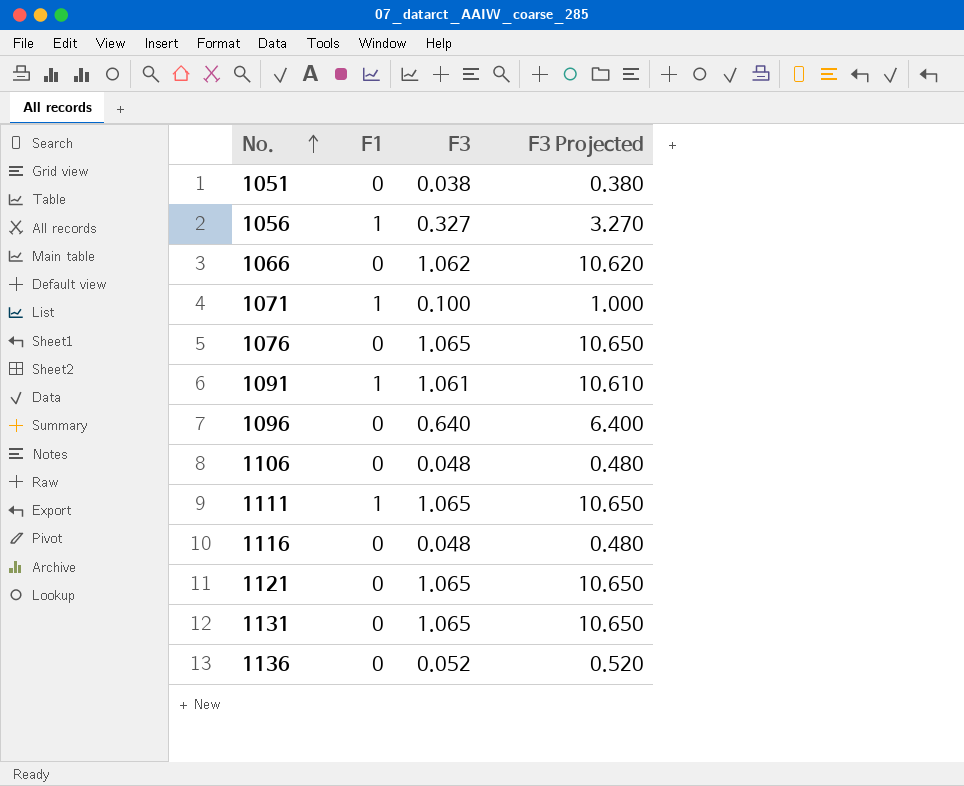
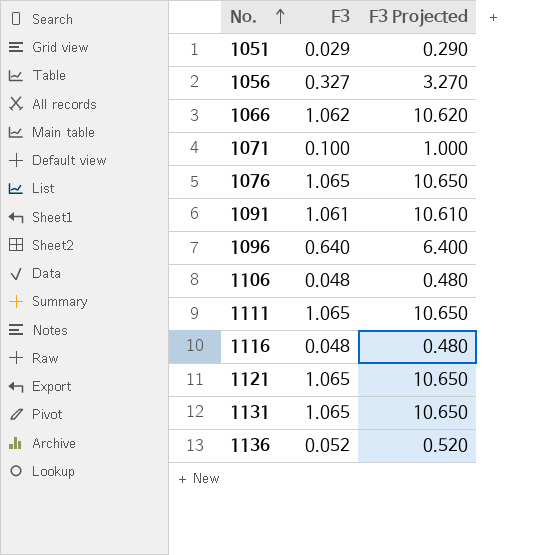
column F1 | position: 2 -> none
1051 | F3: 0.038 -> 0.029
1051 | F3 Projected: 0.380 -> 0.290

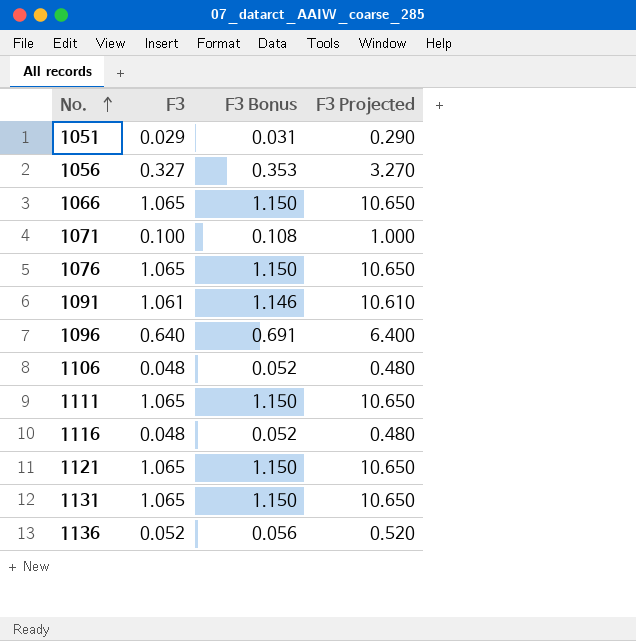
column F3 Bonus | formula: none -> [F3] * 1.08
1066 | F3: 1.062 -> 1.065
1066 | F3 Projected: 10.620 -> 10.650

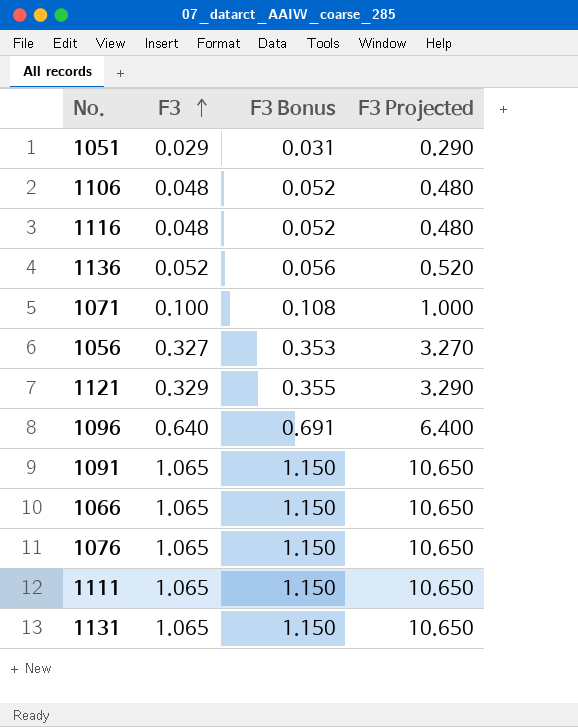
row order: No. ascending -> F3 ascending
1121 | F3: 1.065 -> 0.329
1121 | F3 Bonus: 1.150 -> 0.355
1121 | F3 Projected: 10.650 -> 3.290
1091 | F3: 1.061 -> 1.065
1091 | F3 Bonus: 1.146 -> 1.150
1091 | F3 Projected: 10.610 -> 10.650

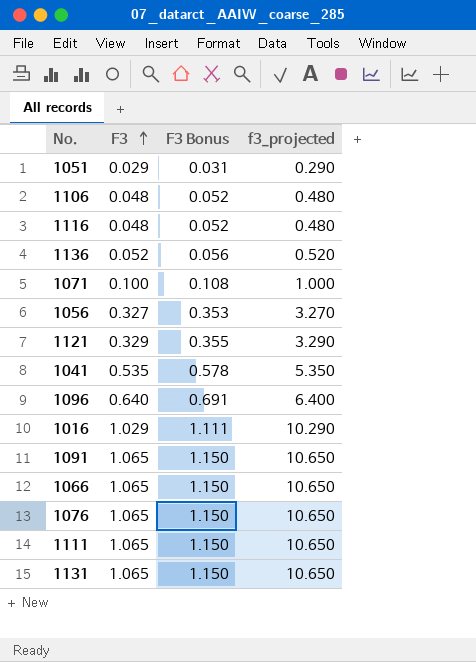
column name: F3 Projected -> f3_projected
row 1041: none -> 0.535 | 0.578 | 5.350
row 1016: none -> 1.029 | 1.111 | 10.290

